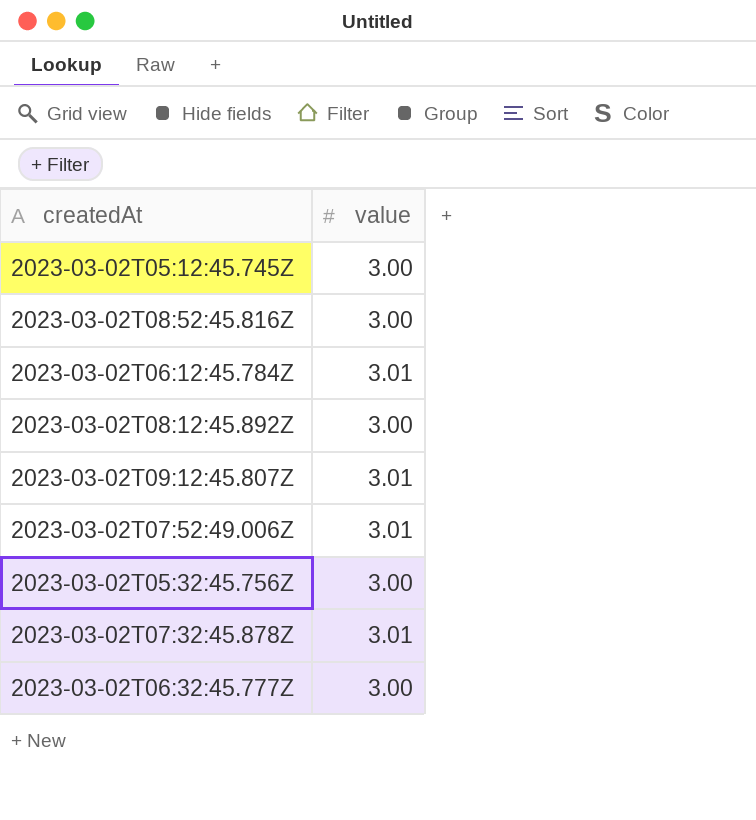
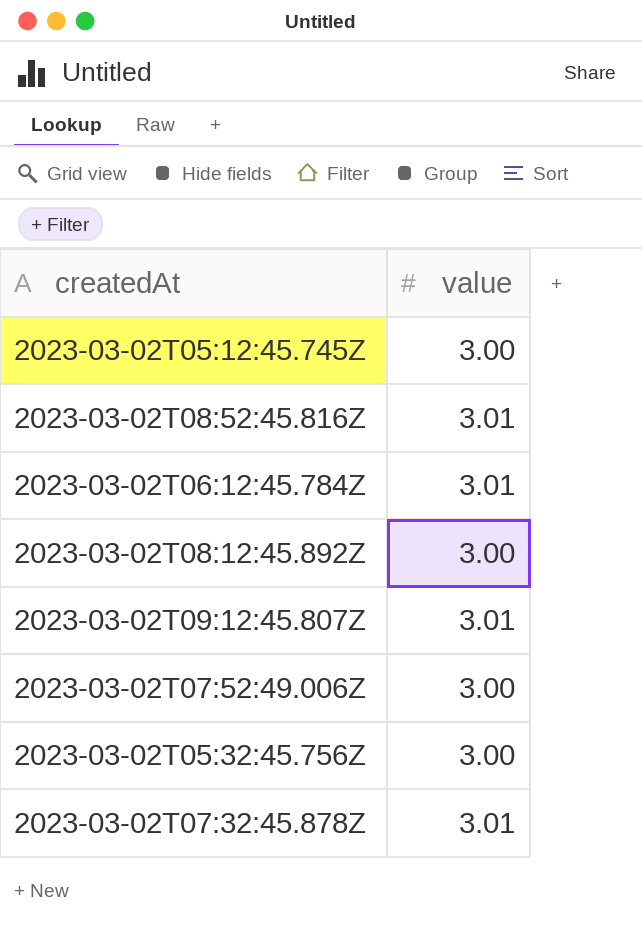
row 2023-03-02T06:32:45.777Z: 3.00 -> none
2023-03-02T08:52:45.816Z | value: 3.00 -> 3.01
2023-03-02T07:52:49.006Z | value: 3.01 -> 3.00

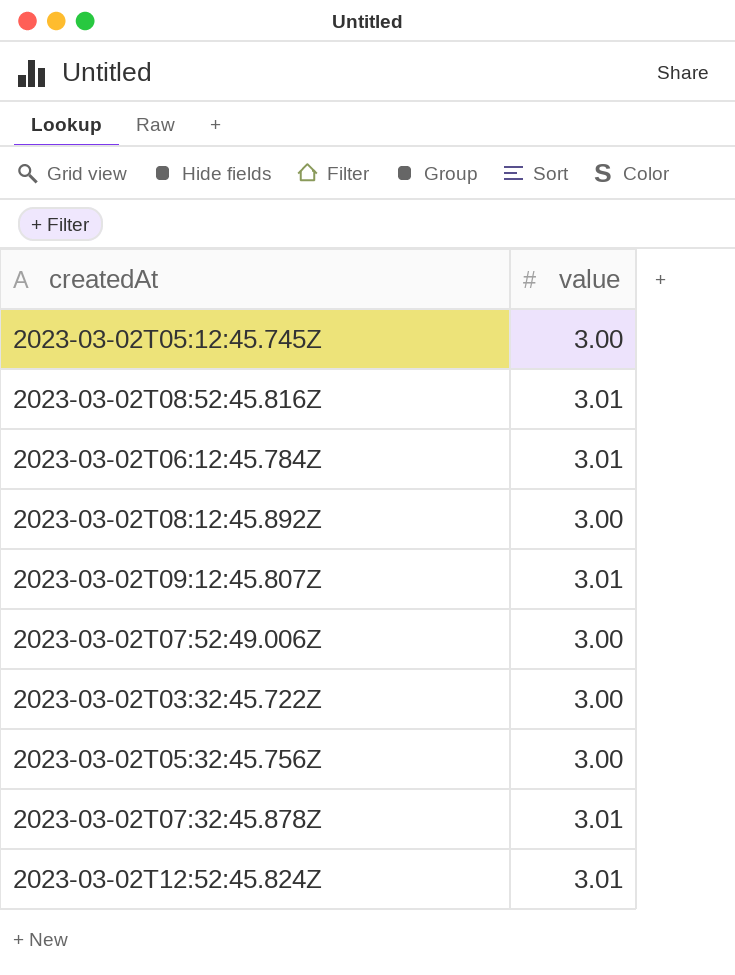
row 2023-03-02T03:32:45.722Z: none -> 3.00
row 2023-03-02T12:52:45.824Z: none -> 3.01

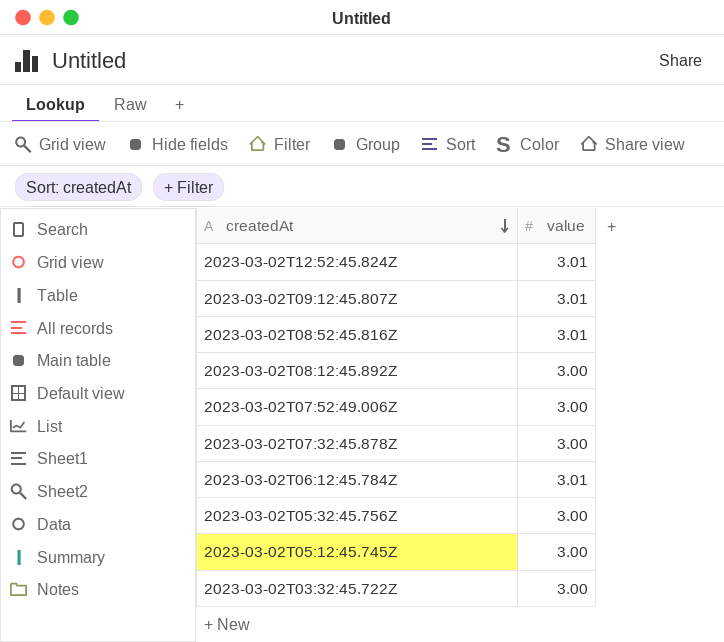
row order: none -> createdAt descending
2023-03-02T07:32:45.878Z | value: 3.01 -> 3.00

